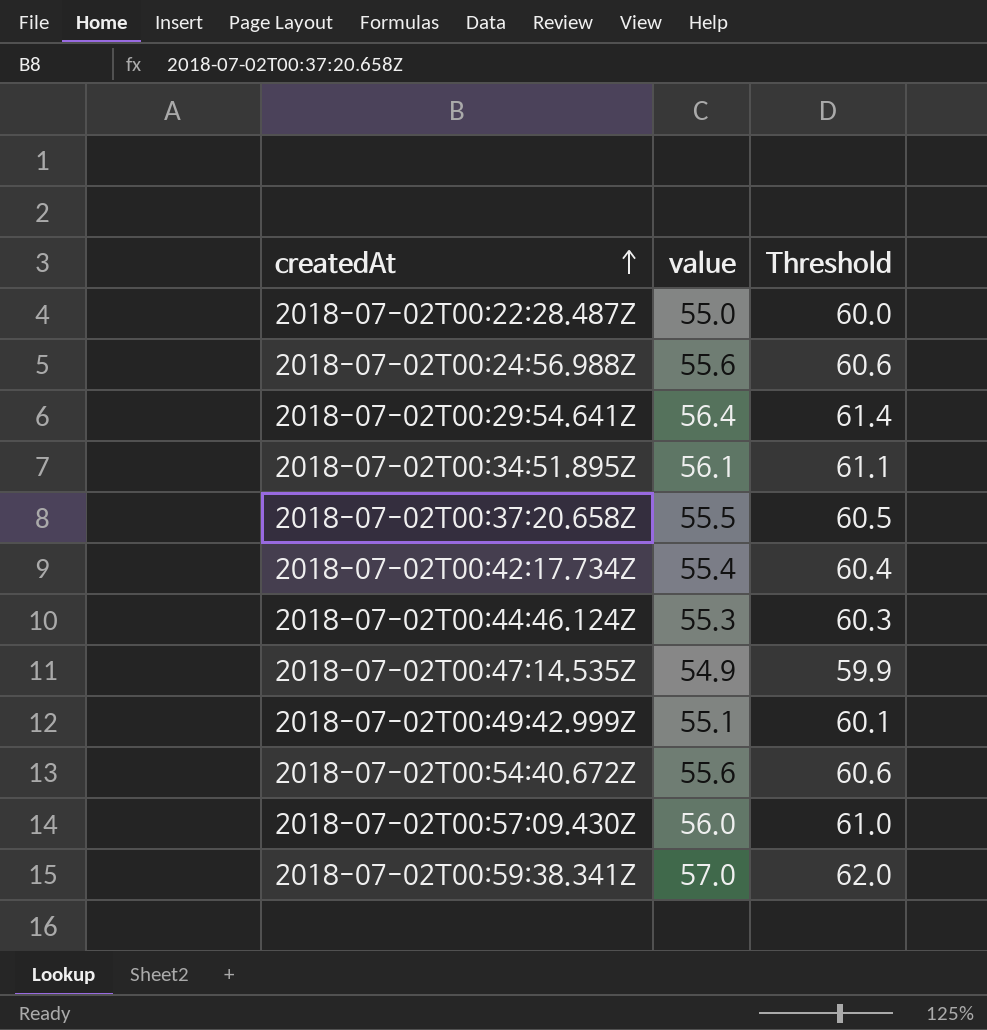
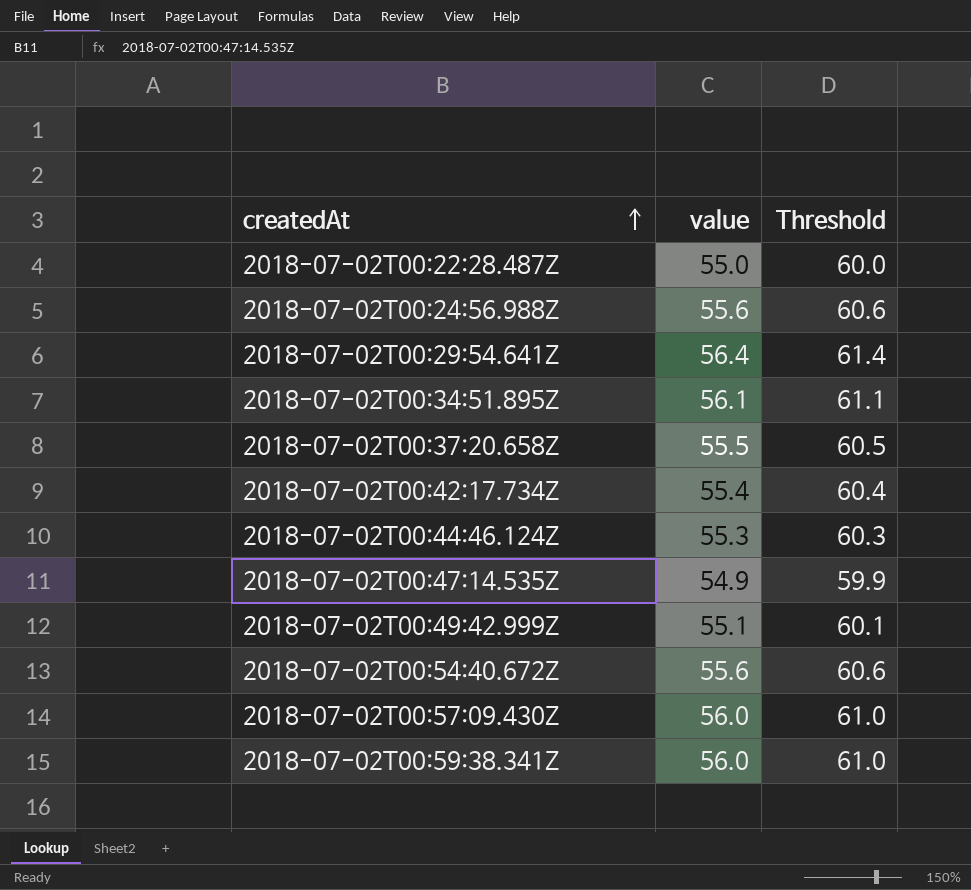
2018-07-02T00:59:38.341Z | value: 57.0 -> 56.0
2018-07-02T00:59:38.341Z | Threshold: 62.0 -> 61.0

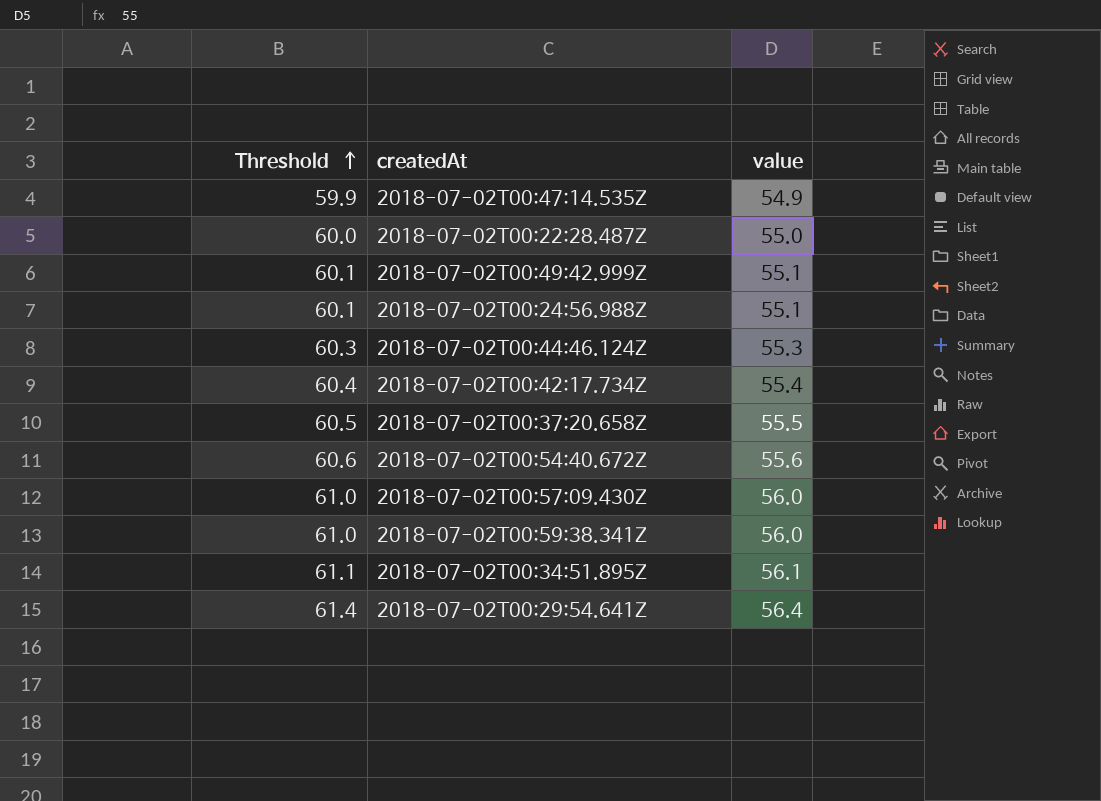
row order: createdAt ascending -> Threshold ascending
column Threshold | position: 3 -> 1
2018-07-02T00:24:56.988Z | Threshold: 60.6 -> 60.1
2018-07-02T00:24:56.988Z | value: 55.6 -> 55.1

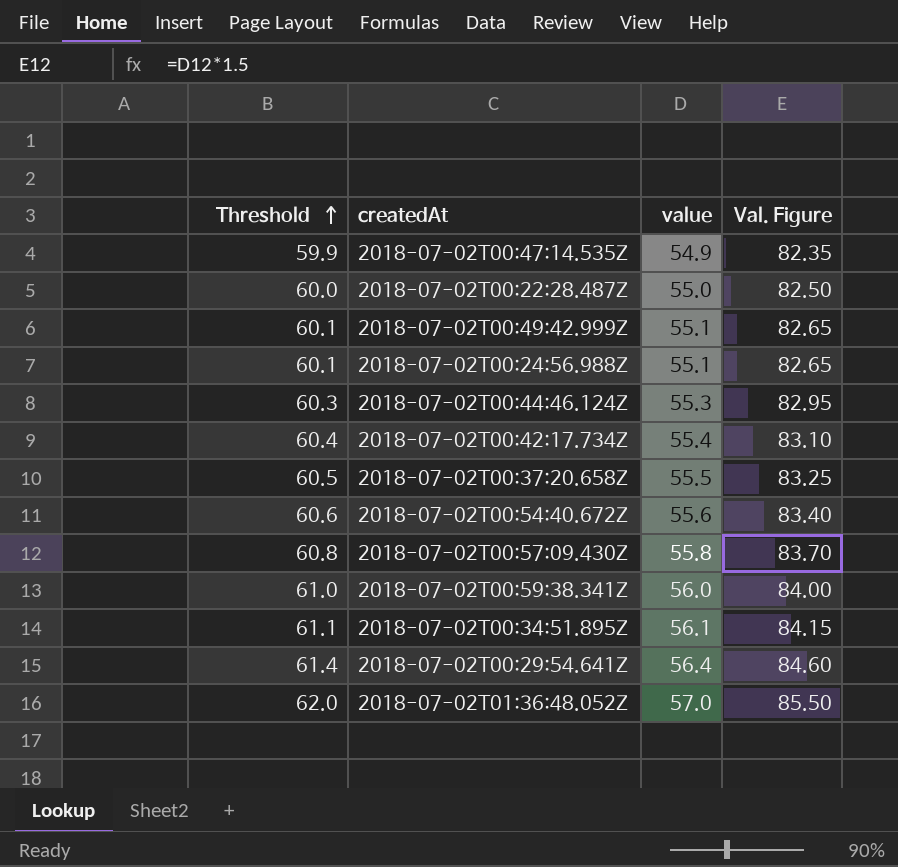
column Val. Figure | formula: none -> [value] * 1.5
2018-07-02T00:57:09.430Z | Threshold: 61.0 -> 60.8
2018-07-02T00:57:09.430Z | value: 56.0 -> 55.8
row 2018-07-02T01:36:48.052Z: none -> 62.0 | 57.0 | 85.50

